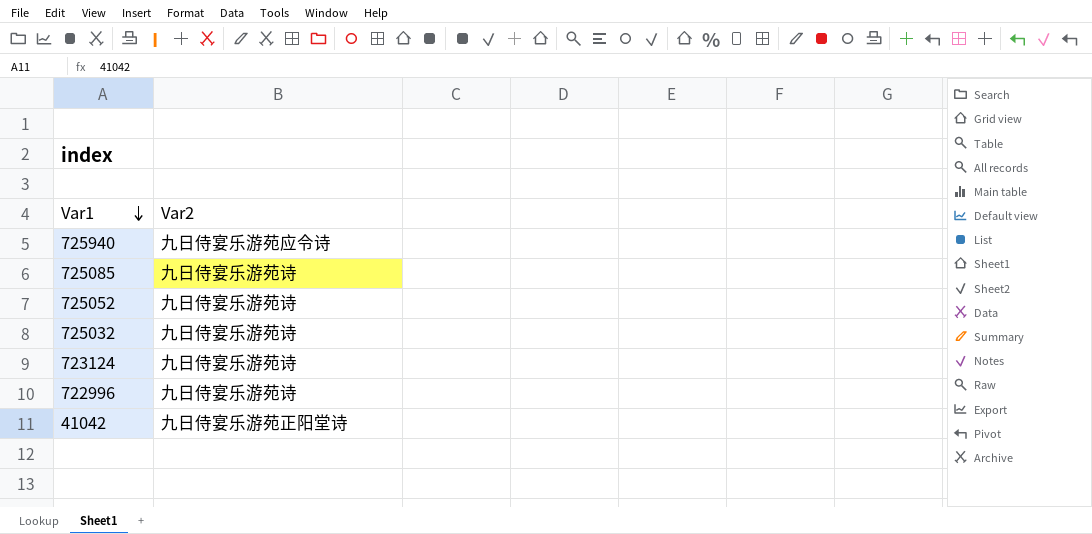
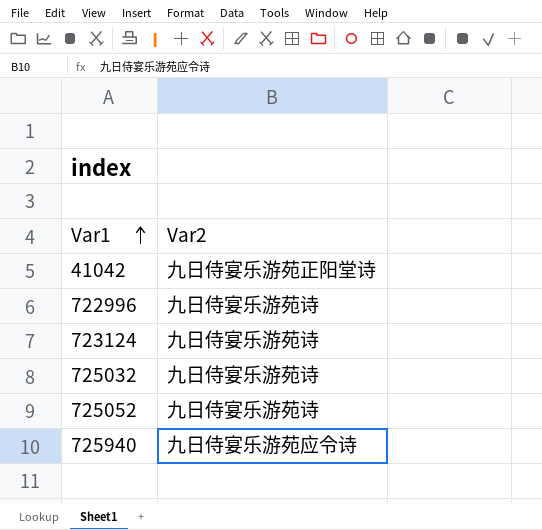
row order: Var1 descending -> Var1 ascending
row 725085: 九日侍宴乐游苑诗 -> none

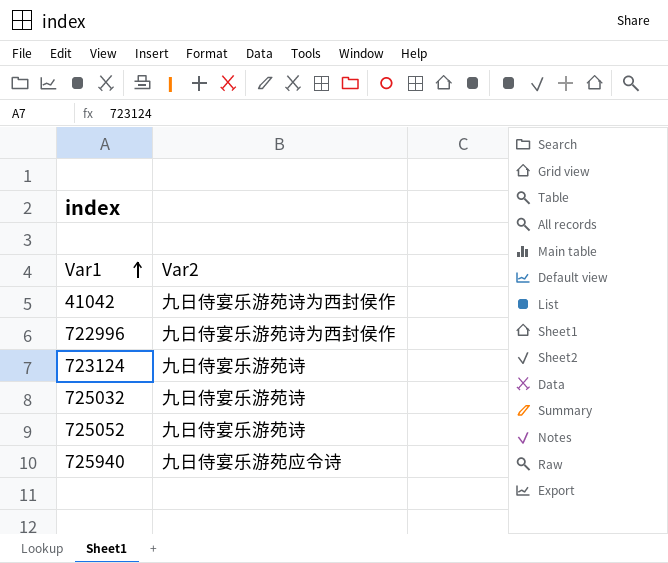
41042 | Var2: 九日侍宴乐游苑正阳堂诗 -> 九日侍宴乐游苑诗为西封侯作
722996 | Var2: 九日侍宴乐游苑诗 -> 九日侍宴乐游苑诗为西封侯作

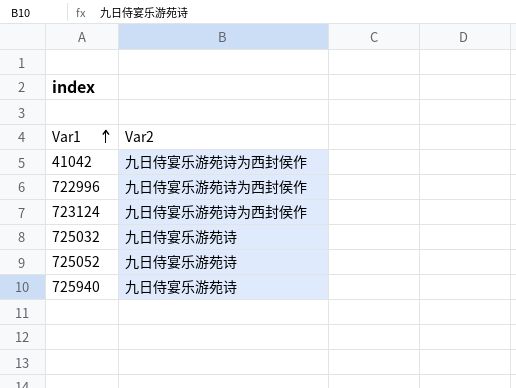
723124 | Var2: 九日侍宴乐游苑诗 -> 九日侍宴乐游苑诗为西封侯作
725940 | Var2: 九日侍宴乐游苑应令诗 -> 九日侍宴乐游苑诗

